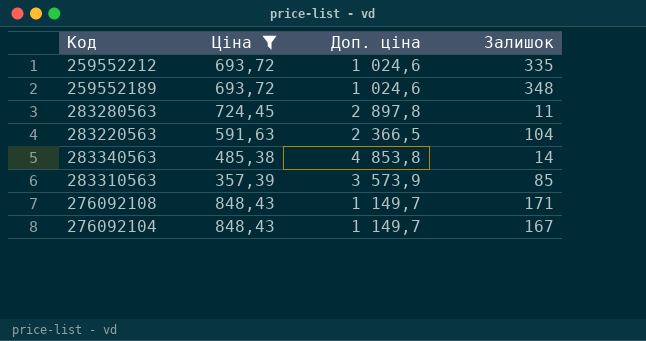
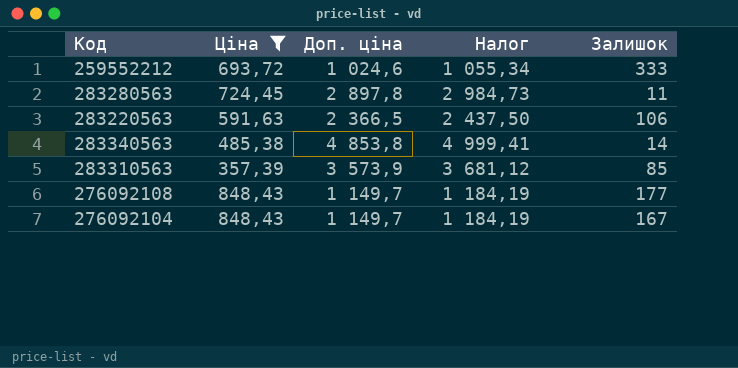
column Налог | formula: none -> [Доп. ціна] * 1,03
row 259552189: 693,72 | 1 024,6 | 348 -> none
259552212 | Залишок: 335 -> 333
283220563 | Залишок: 104 -> 106
276092108 | Залишок: 171 -> 177

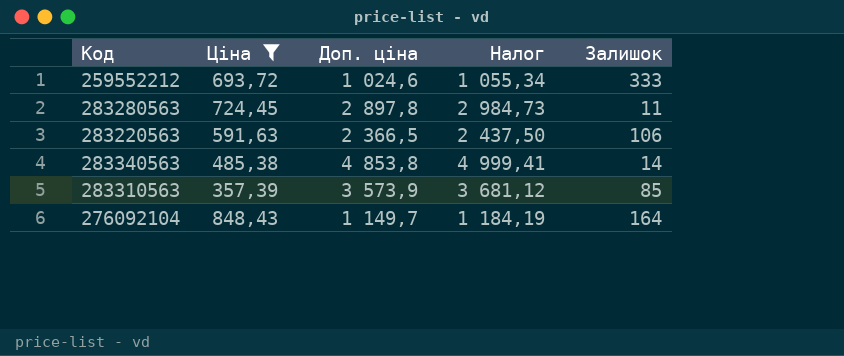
row 276092108: 848,43 | 1 149,7 | 1 184,19 | 177 -> none
276092104 | Залишок: 167 -> 164

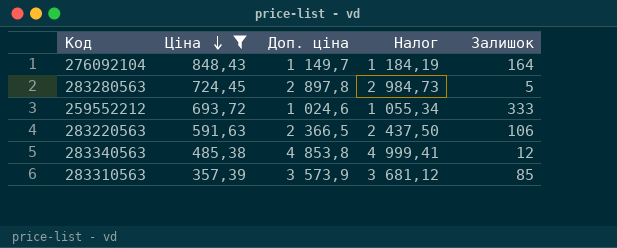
row order: none -> Ціна descending
283280563 | Залишок: 11 -> 5
283340563 | Залишок: 14 -> 12

